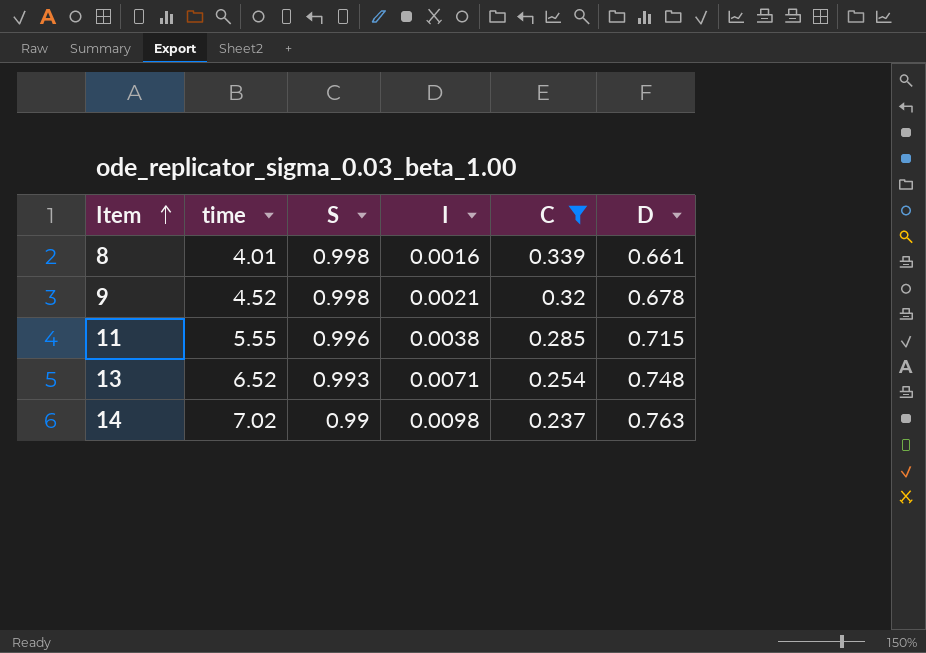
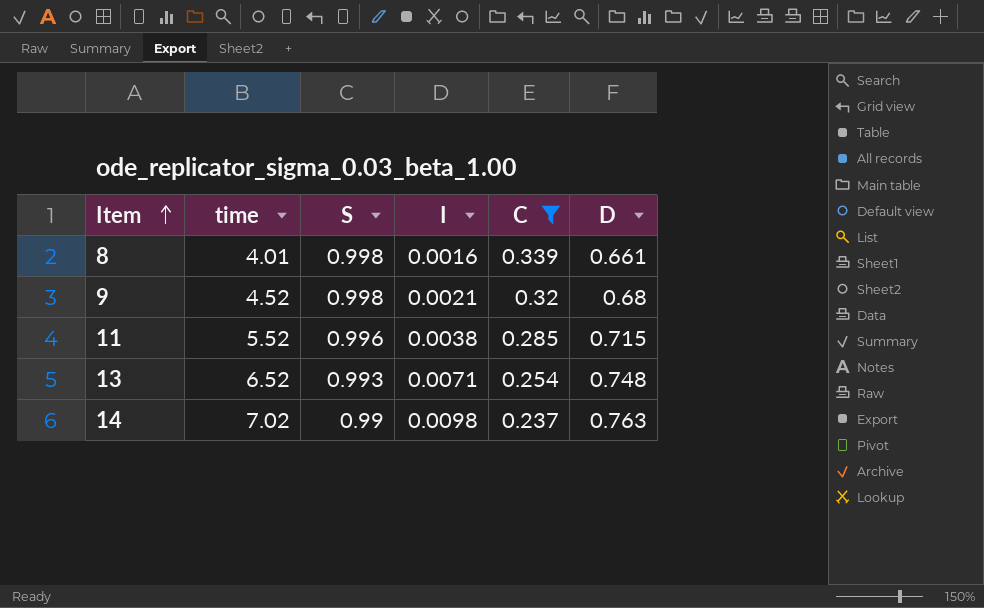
9 | D: 0.678 -> 0.68
11 | time: 5.55 -> 5.52

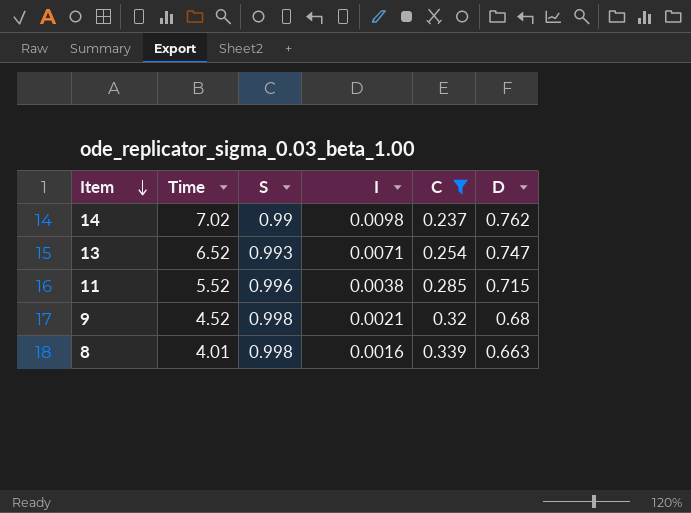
row order: Item ascending -> Item descending
column name: time -> Time
14 | D: 0.763 -> 0.762
13 | D: 0.748 -> 0.747
8 | D: 0.661 -> 0.663

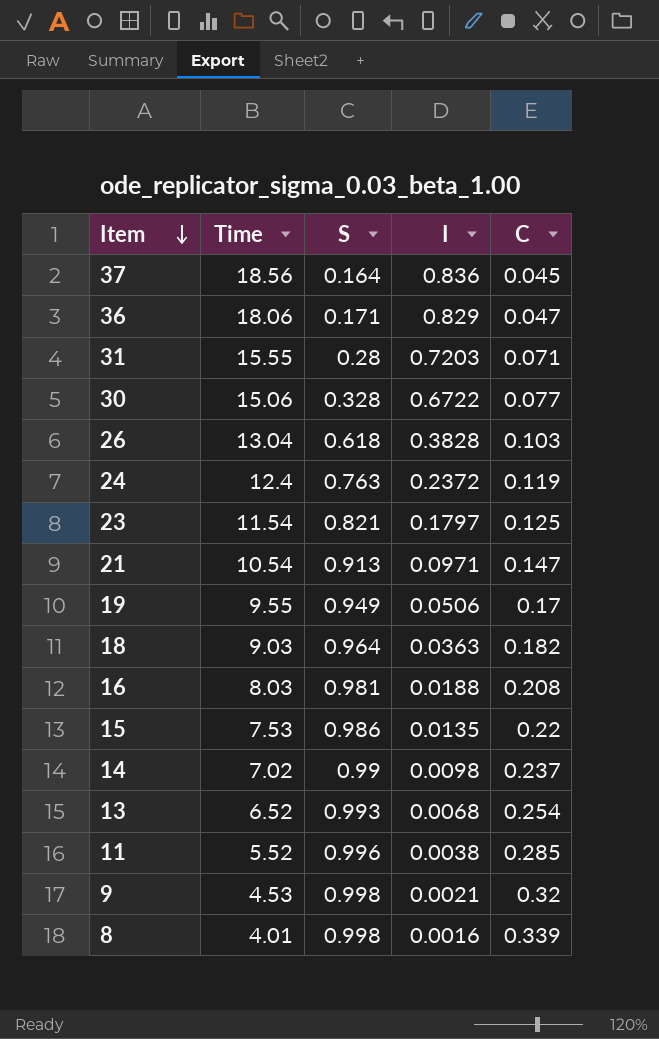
filter: C >= 0.237 -> none
column D | position: 6 -> none
13 | I: 0.0071 -> 0.0068
9 | Time: 4.52 -> 4.53

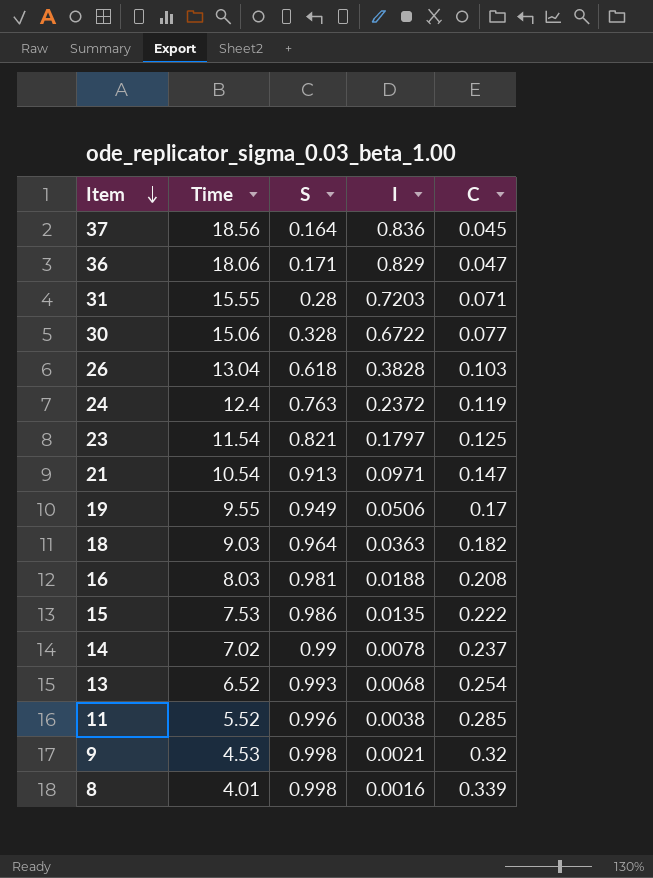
15 | C: 0.22 -> 0.222
14 | I: 0.0098 -> 0.0078

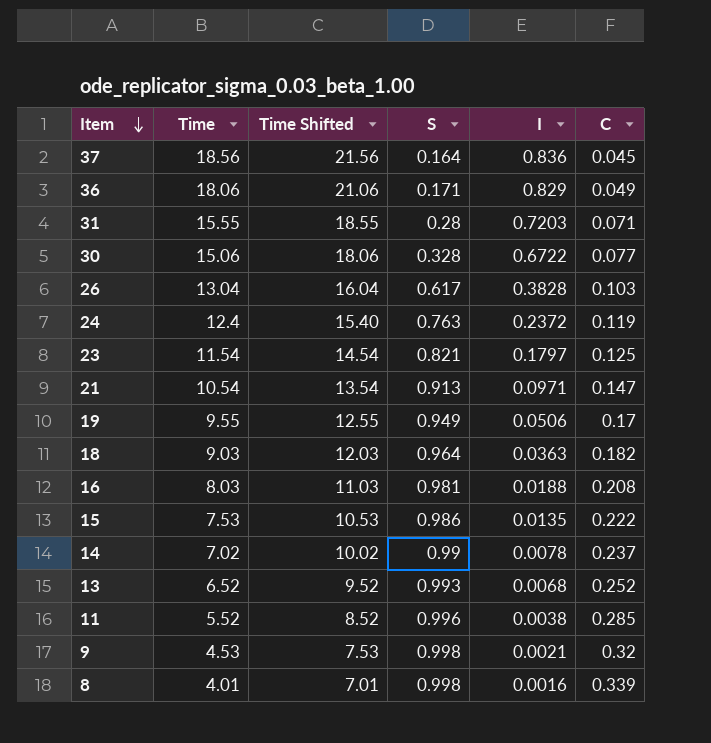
column Time Shifted | formula: none -> [Time] + 3
36 | C: 0.047 -> 0.049
26 | S: 0.618 -> 0.617
13 | C: 0.254 -> 0.252

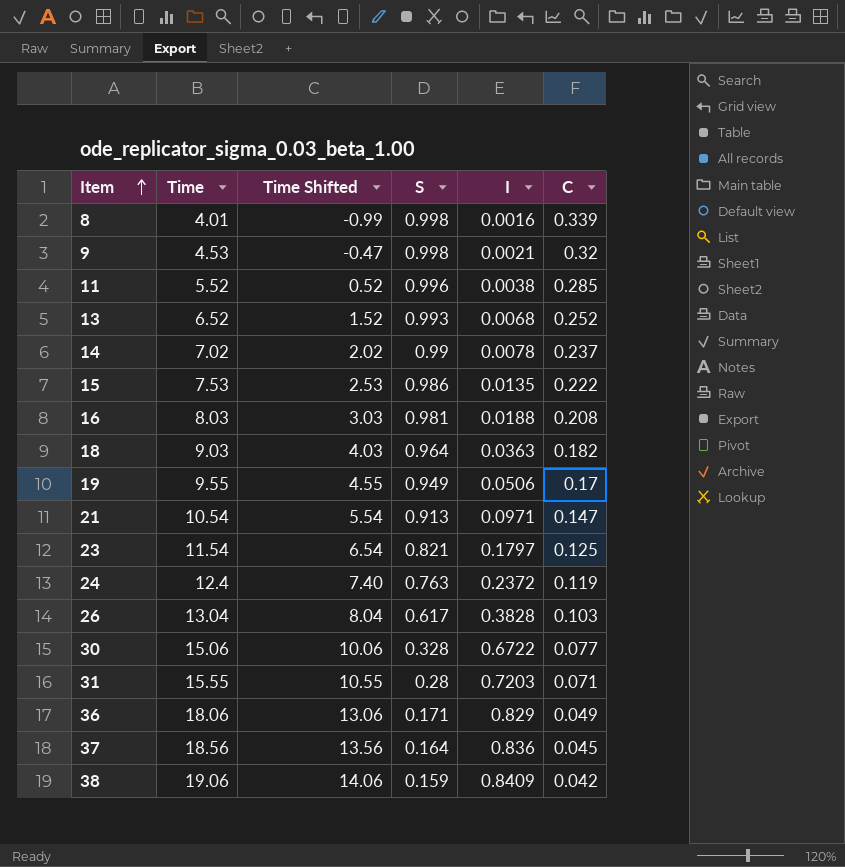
row order: Item descending -> Item ascending
column Time Shifted | formula: [Time] + 3 -> [Time] - 5
row 38: none -> 19.06 | 14.06 | 0.159 | 0.8409 | 0.042

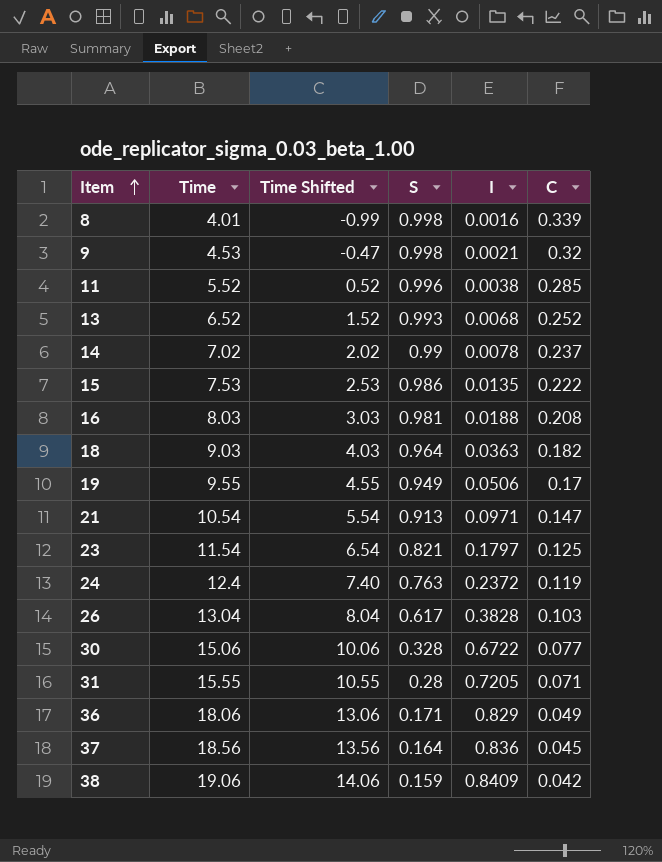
31 | I: 0.7203 -> 0.7205

